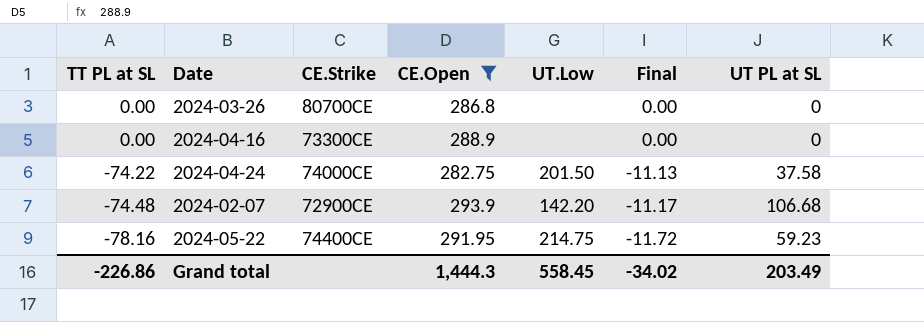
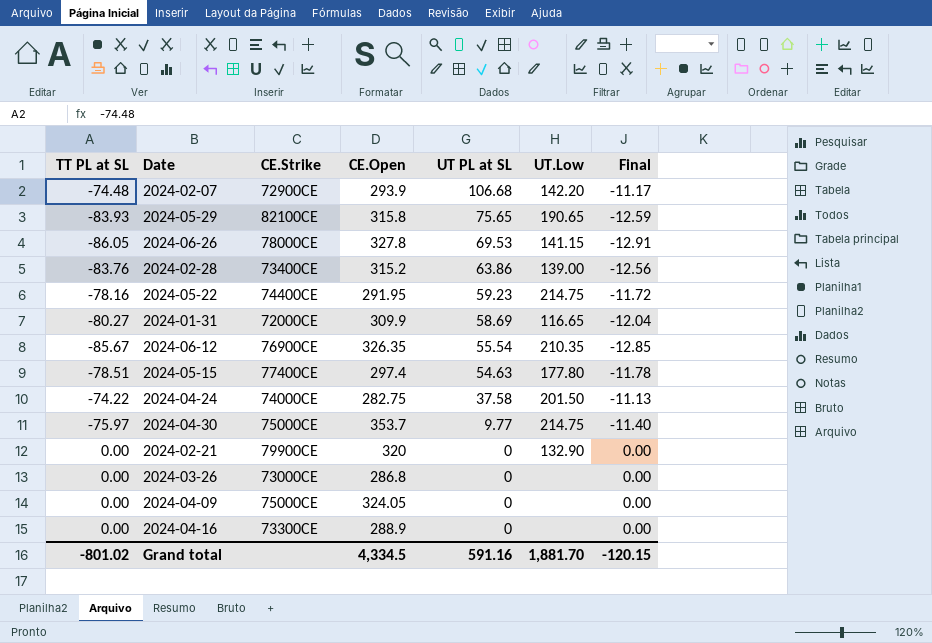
filter: CE.Open <= 293.9 -> none
row order: TT PL at SL descending -> UT PL at SL descending
column UT PL at SL | position: 7 -> 5
2024-03-26 | CE.Strike: 80700CE -> 73000CE
Grand total | TT PL at SL: -226.86 -> -801.02
Grand total | CE.Open: 1,444.3 -> 4,334.5
Grand total | UT PL at SL: 203.49 -> 591.16
Grand total | UT.Low: 558.45 -> 1,881.70
Grand total | Final: -34.02 -> -120.15

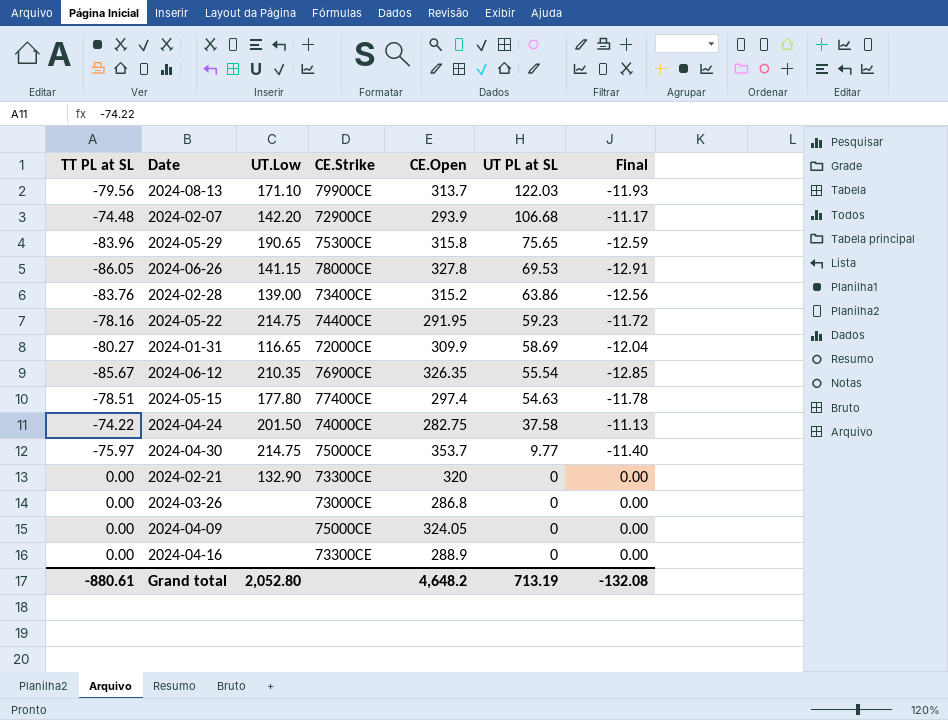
column UT.Low | position: 6 -> 3
row 2024-08-13: none -> -79.56 | 171.10 | 79900CE | 313.7 | 122.03 | -11.93
2024-05-29 | TT PL at SL: -83.93 -> -83.96
2024-05-29 | CE.Strike: 82100CE -> 75300CE
2024-02-21 | CE.Strike: 79900CE -> 73300CE
Grand total | TT PL at SL: -801.02 -> -880.61
Grand total | UT.Low: 1,881.70 -> 2,052.80
Grand total | CE.Open: 4,334.5 -> 4,648.2
Grand total | UT PL at SL: 591.16 -> 713.19
Grand total | Final: -120.15 -> -132.08

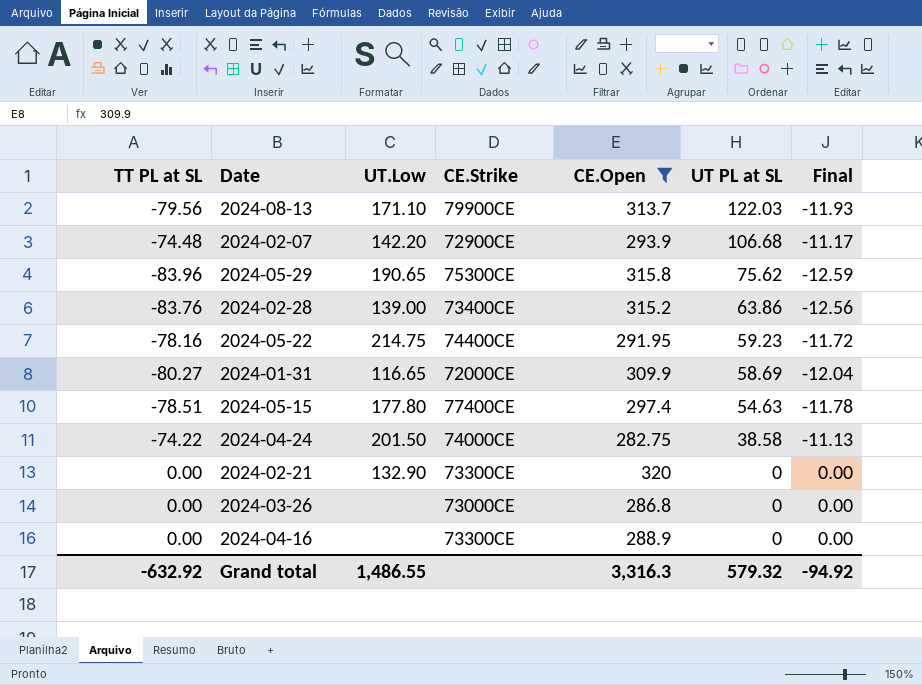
filter: none -> CE.Open <= 320
2024-05-29 | UT PL at SL: 75.65 -> 75.62
2024-04-24 | UT PL at SL: 37.58 -> 38.58
Grand total | TT PL at SL: -880.61 -> -632.92
Grand total | UT.Low: 2,052.80 -> 1,486.55
Grand total | CE.Open: 4,648.2 -> 3,316.3
Grand total | UT PL at SL: 713.19 -> 579.32
Grand total | Final: -132.08 -> -94.92

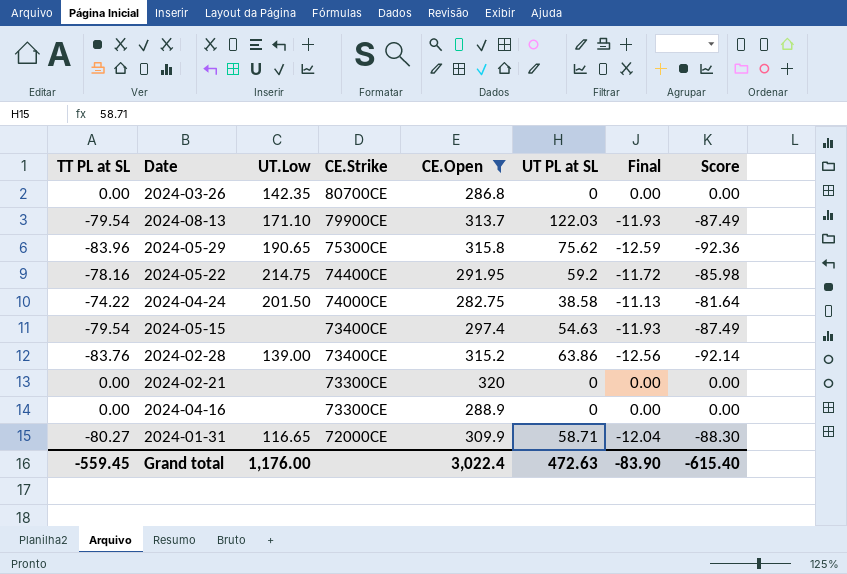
row order: UT PL at SL descending -> CE.Strike descending
column Score | formula: none -> [TT PL at SL] * 1.1
row 2024-02-07: -74.48 | 142.20 | 72900CE | 293.9 | 106.68 | -11.17 -> none
2024-03-26 | UT.Low: none -> 142.35
2024-03-26 | CE.Strike: 73000CE -> 80700CE
2024-08-13 | TT PL at SL: -79.56 -> -79.54
2024-05-22 | UT PL at SL: 59.23 -> 59.2
2024-05-15 | TT PL at SL: -78.51 -> -79.54
2024-05-15 | UT.Low: 177.80 -> none
2024-05-15 | CE.Strike: 77400CE -> 73400CE
2024-05-15 | Final: -11.78 -> -11.93
2024-02-21 | UT.Low: 132.90 -> none
2024-01-31 | UT PL at SL: 58.69 -> 58.71
Grand total | TT PL at SL: -632.92 -> -559.45
Grand total | UT.Low: 1,486.55 -> 1,176.00
Grand total | CE.Open: 3,316.3 -> 3,022.4
Grand total | UT PL at SL: 579.32 -> 472.63
Grand total | Final: -94.92 -> -83.90

